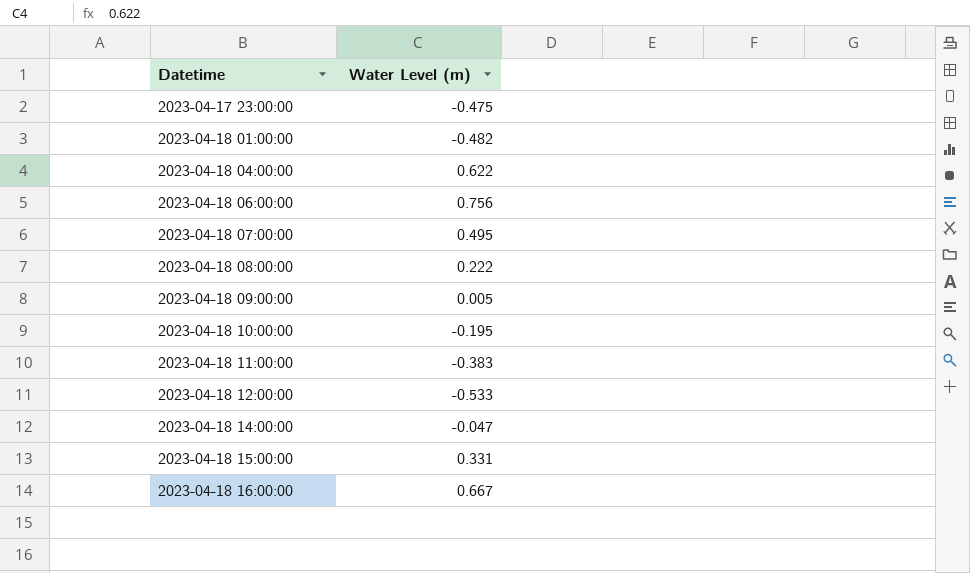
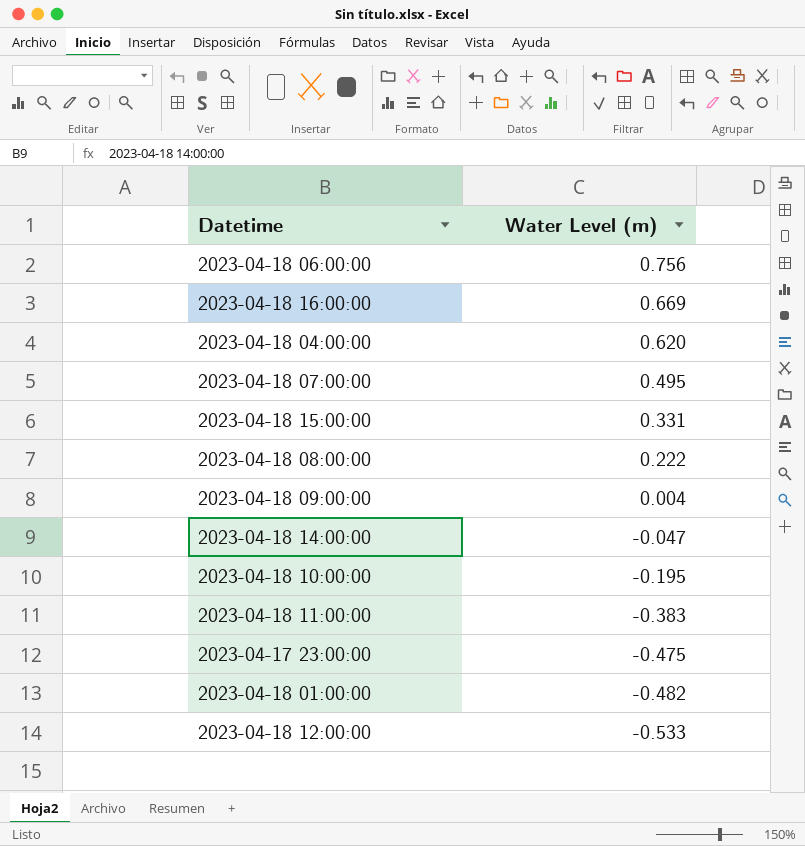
row order: Datetime ascending -> Water Level (m) descending
2023-04-18 16:00:00 | Water Level (m): 0.667 -> 0.669
2023-04-18 04:00:00 | Water Level (m): 0.622 -> 0.620
2023-04-18 09:00:00 | Water Level (m): 0.005 -> 0.004

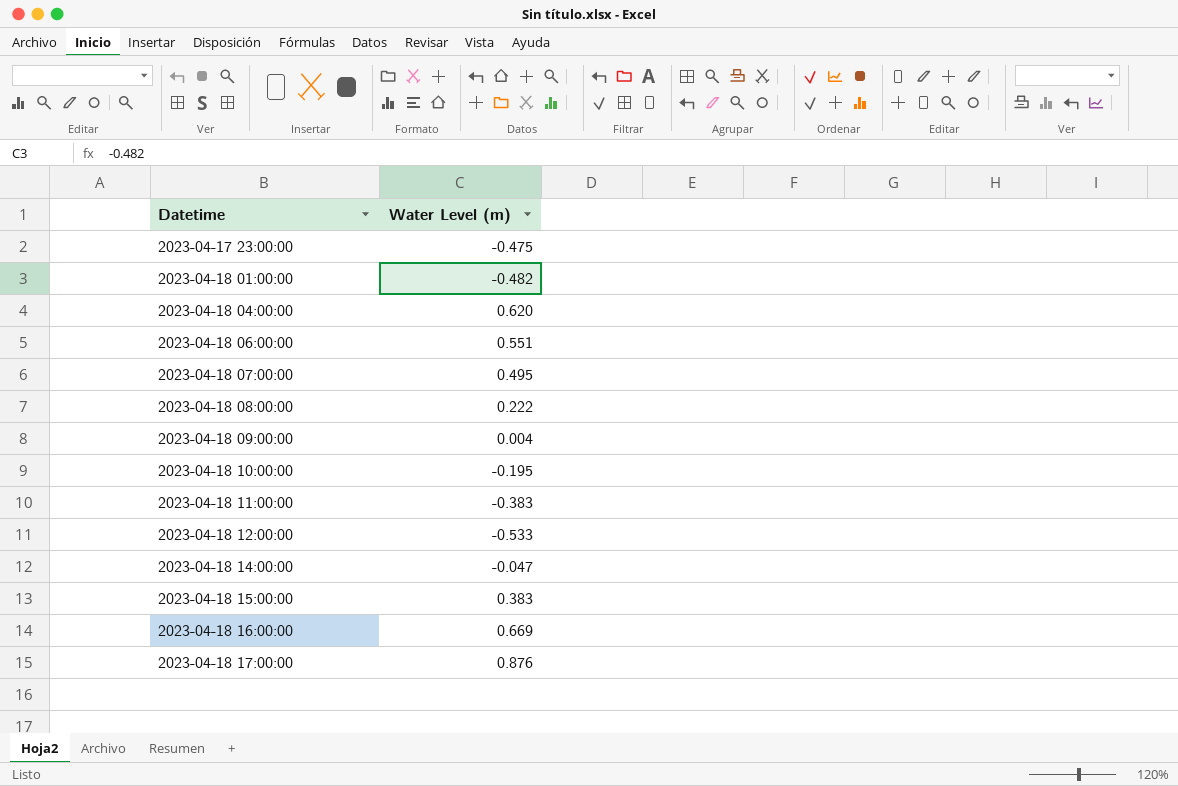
row order: Water Level (m) descending -> Datetime ascending
2023-04-18 06:00:00 | Water Level (m): 0.756 -> 0.551
2023-04-18 15:00:00 | Water Level (m): 0.331 -> 0.383
row 2023-04-18 17:00:00: none -> 0.876

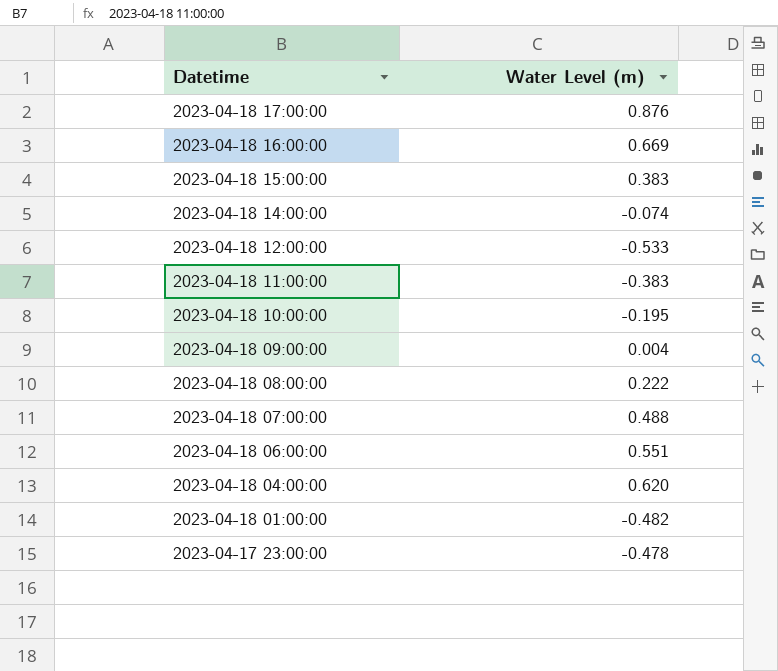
row order: Datetime ascending -> Datetime descending
2023-04-18 14:00:00 | Water Level (m): -0.047 -> -0.074
2023-04-18 07:00:00 | Water Level (m): 0.495 -> 0.488
2023-04-17 23:00:00 | Water Level (m): -0.475 -> -0.478

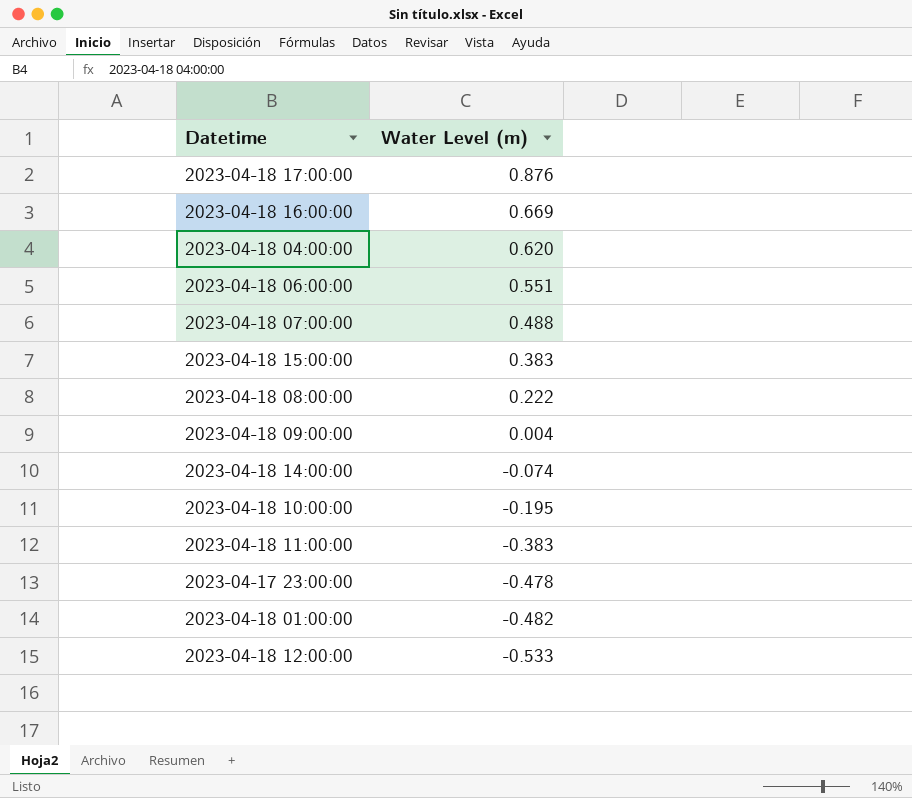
row order: Datetime descending -> Water Level (m) descending

